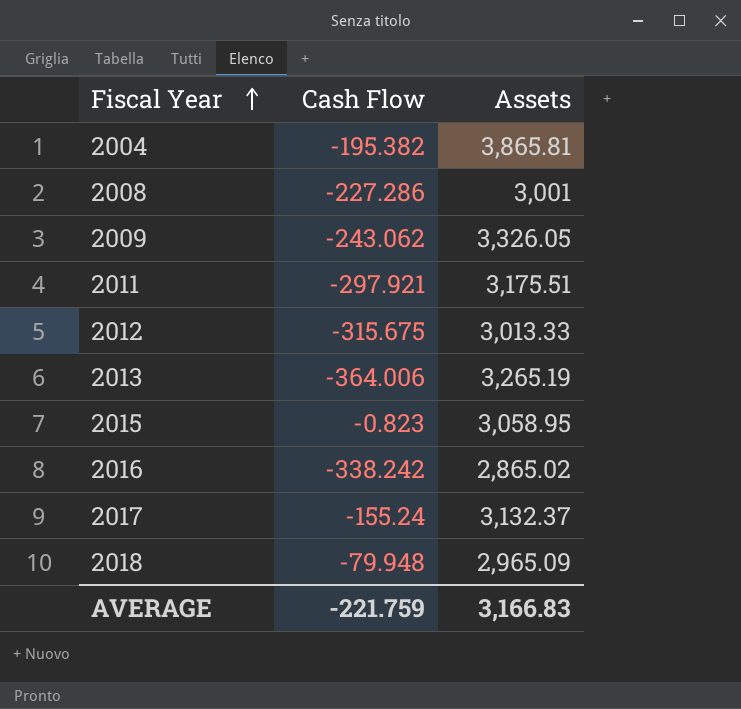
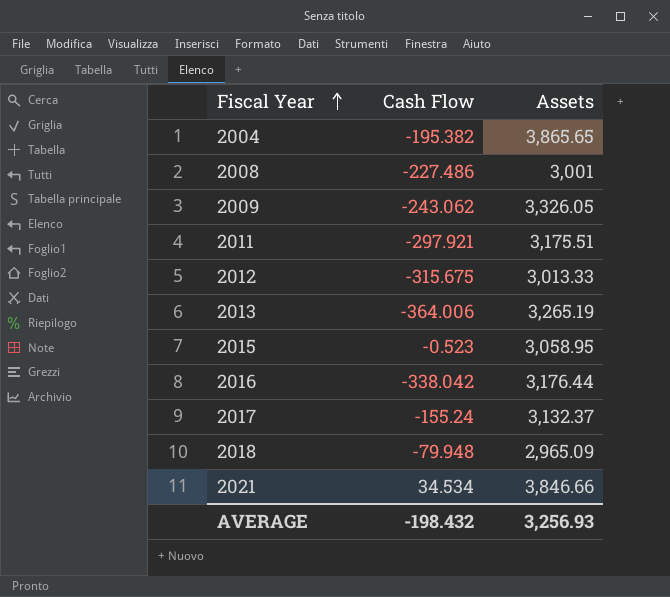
2004 | Assets: 3,865.81 -> 3,865.65
2008 | Cash Flow: -227.286 -> -227.486
2015 | Cash Flow: -0.823 -> -0.523
2016 | Cash Flow: -338.242 -> -338.042
2016 | Assets: 2,865.02 -> 3,176.44
row 2021: none -> 34.534 | 3,846.66
AVERAGE | Cash Flow: -221.759 -> -198.432
AVERAGE | Assets: 3,166.83 -> 3,256.93

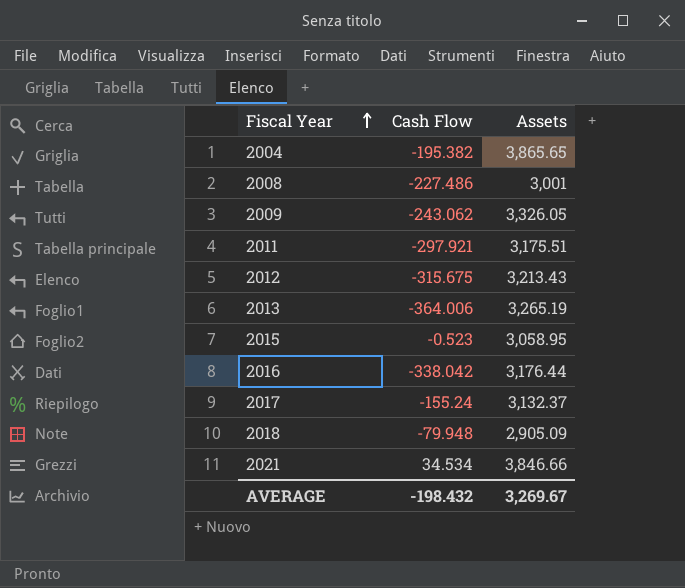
2012 | Assets: 3,013.33 -> 3,213.43
2018 | Assets: 2,965.09 -> 2,905.09
AVERAGE | Assets: 3,256.93 -> 3,269.67

